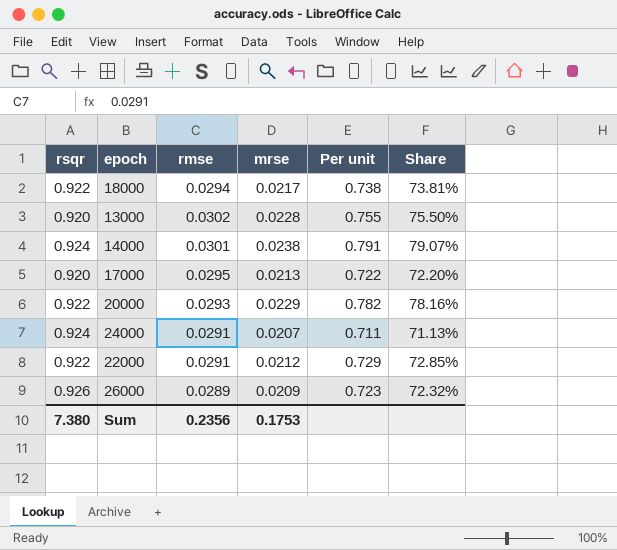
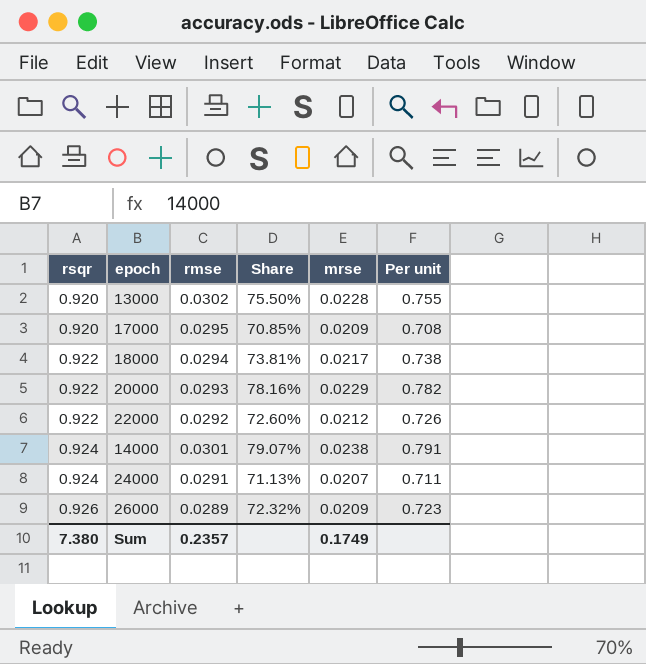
row order: none -> rsqr ascending
column Share | position: 6 -> 4
17000 | Share: 72.20% -> 70.85%
17000 | mrse: 0.0213 -> 0.0209
17000 | Per unit: 0.722 -> 0.708
22000 | rmse: 0.0291 -> 0.0292
22000 | Share: 72.85% -> 72.60%
22000 | Per unit: 0.729 -> 0.726
Sum | rmse: 0.2356 -> 0.2357
Sum | mrse: 0.1753 -> 0.1749

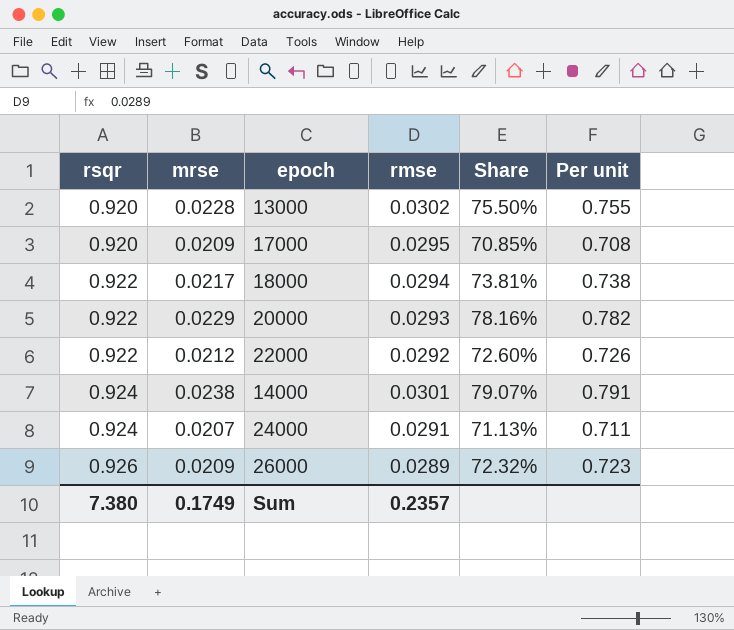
column mrse | position: 5 -> 2

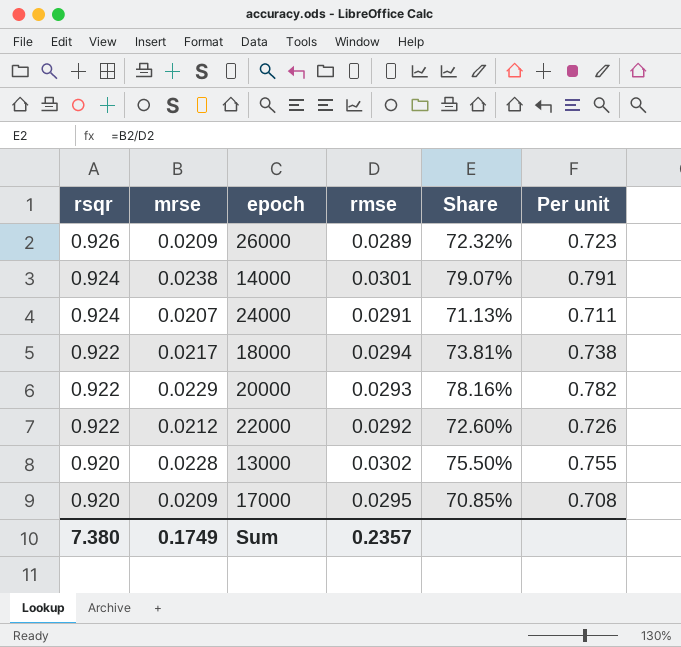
row order: rsqr ascending -> rsqr descending

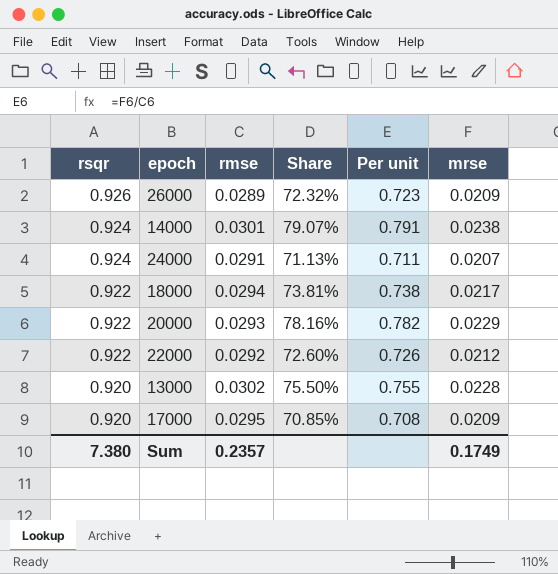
column mrse | position: 2 -> 6

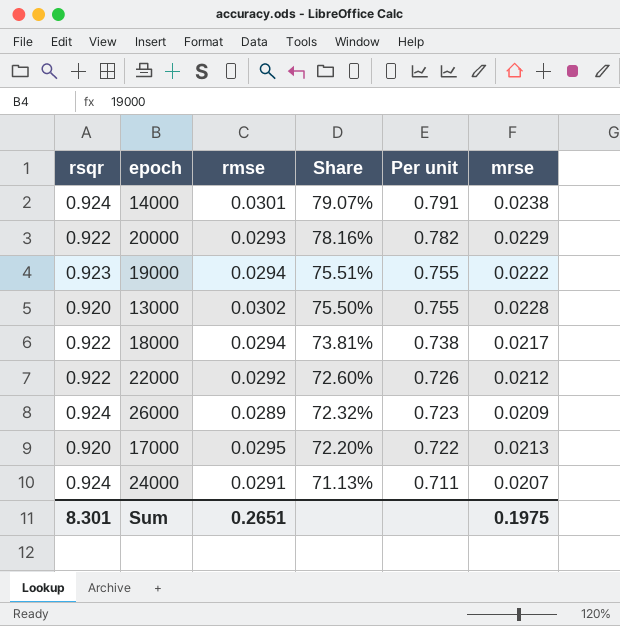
row order: rsqr descending -> Share descending
row 19000: none -> 0.923 | 0.0294 | 75.51% | 0.755 | 0.0222
26000 | rsqr: 0.926 -> 0.924
17000 | Share: 70.85% -> 72.20%
17000 | Per unit: 0.708 -> 0.722
17000 | mrse: 0.0209 -> 0.0213
Sum | rsqr: 7.380 -> 8.301
Sum | rmse: 0.2357 -> 0.2651
Sum | mrse: 0.1749 -> 0.1975

